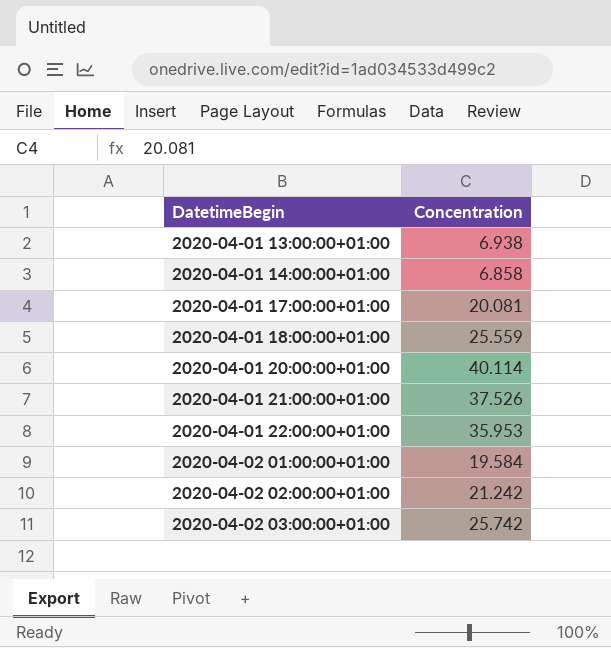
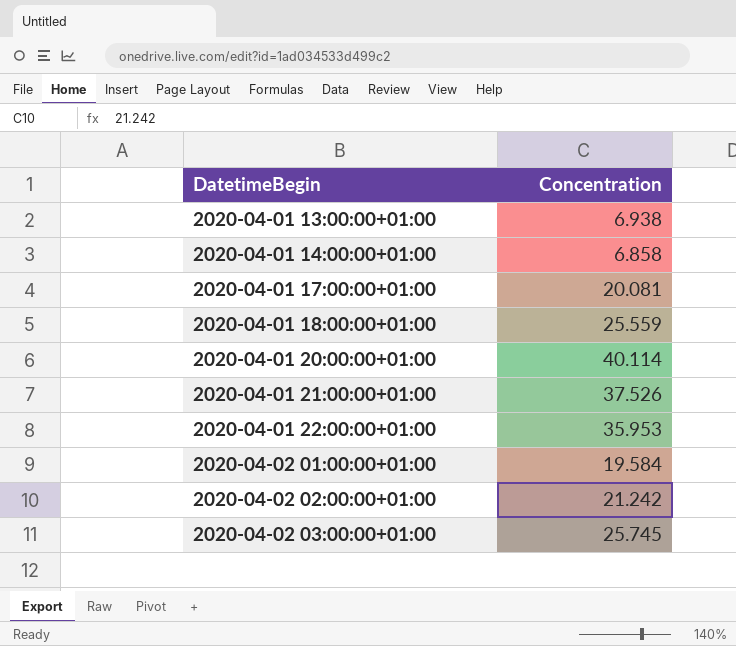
2020-04-02 03:00:00+01:00 | Concentration: 25.742 -> 25.745

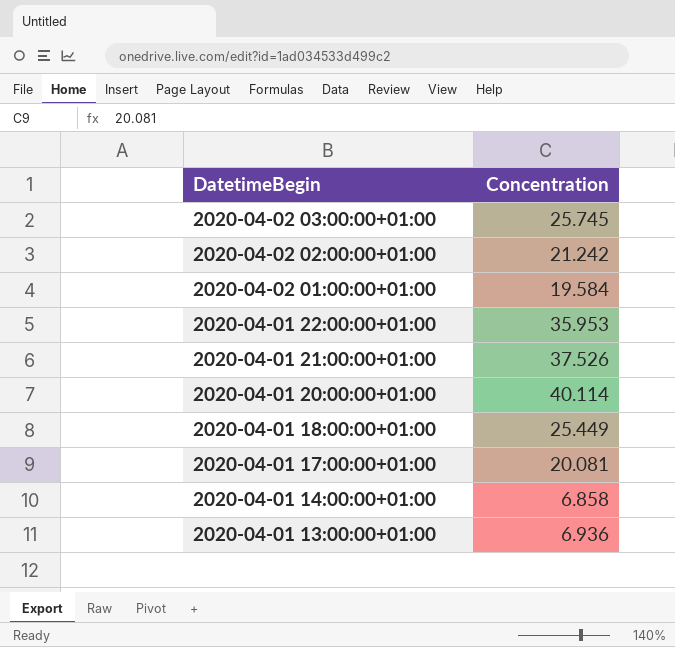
row order: DatetimeBegin ascending -> DatetimeBegin descending
2020-04-01 18:00:00+01:00 | Concentration: 25.559 -> 25.449
2020-04-01 13:00:00+01:00 | Concentration: 6.938 -> 6.936

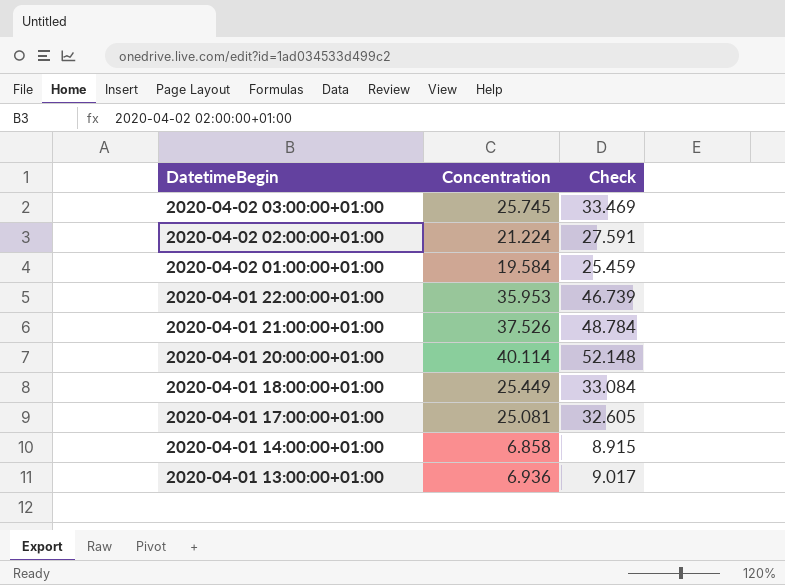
column Check | formula: none -> [Concentration] * 1.3
2020-04-02 02:00:00+01:00 | Concentration: 21.242 -> 21.224
2020-04-01 17:00:00+01:00 | Concentration: 20.081 -> 25.081

